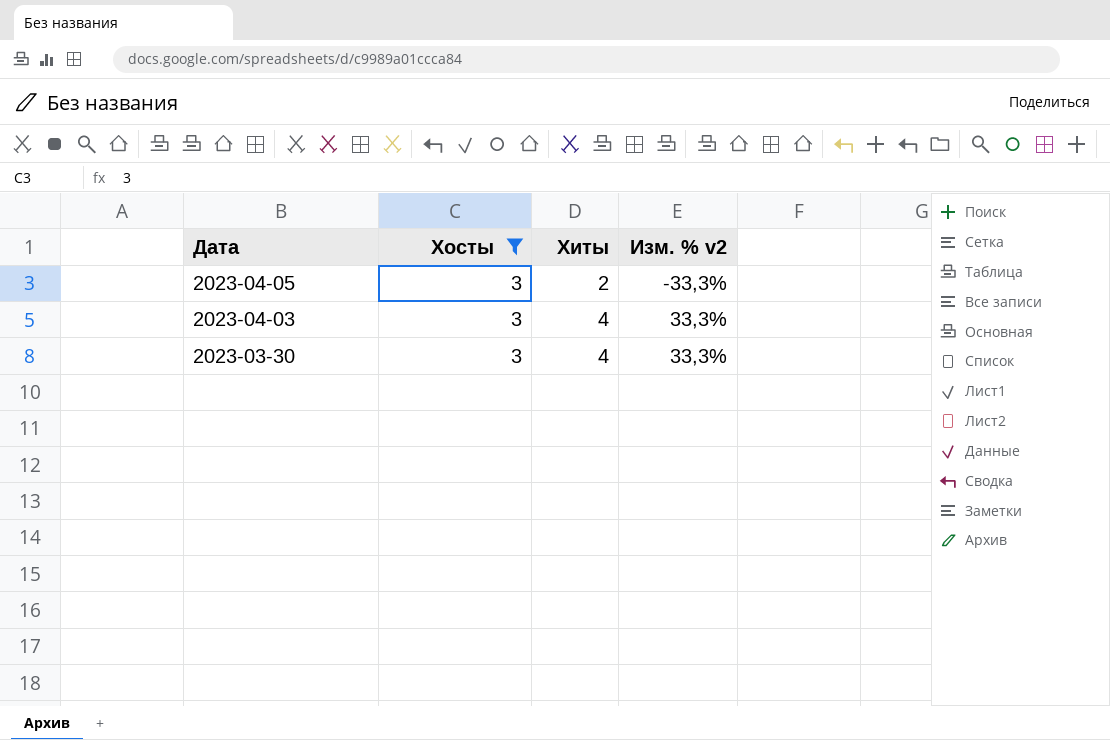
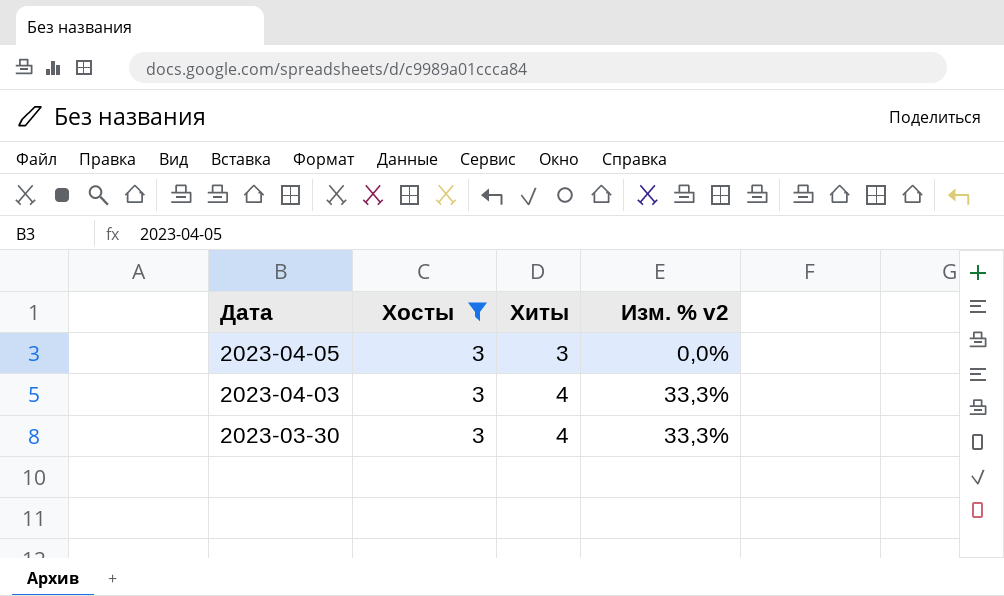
2023-04-05 | Хиты: 2 -> 3
2023-04-05 | Изм. % v2: -33,3% -> 0,0%

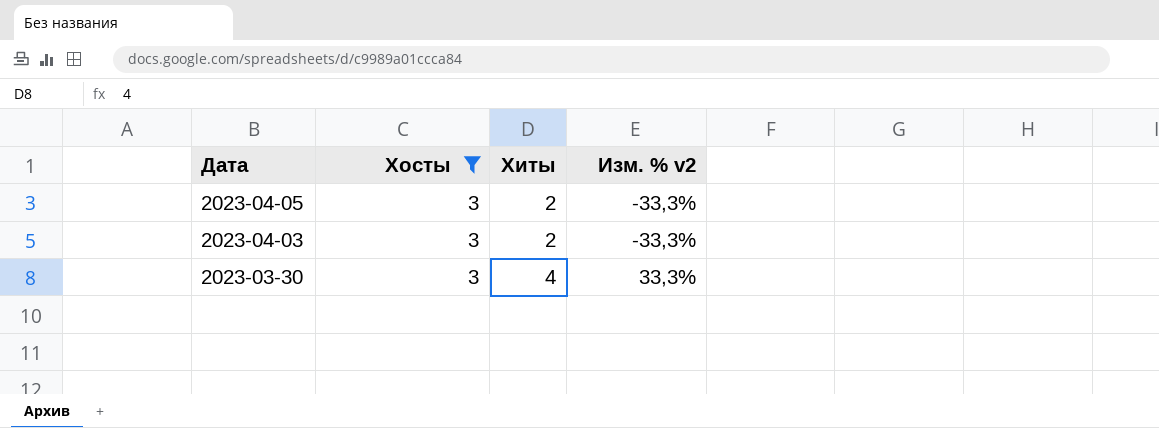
2023-04-05 | Хиты: 3 -> 2
2023-04-05 | Изм. % v2: 0,0% -> -33,3%
2023-04-03 | Хиты: 4 -> 2
2023-04-03 | Изм. % v2: 33,3% -> -33,3%

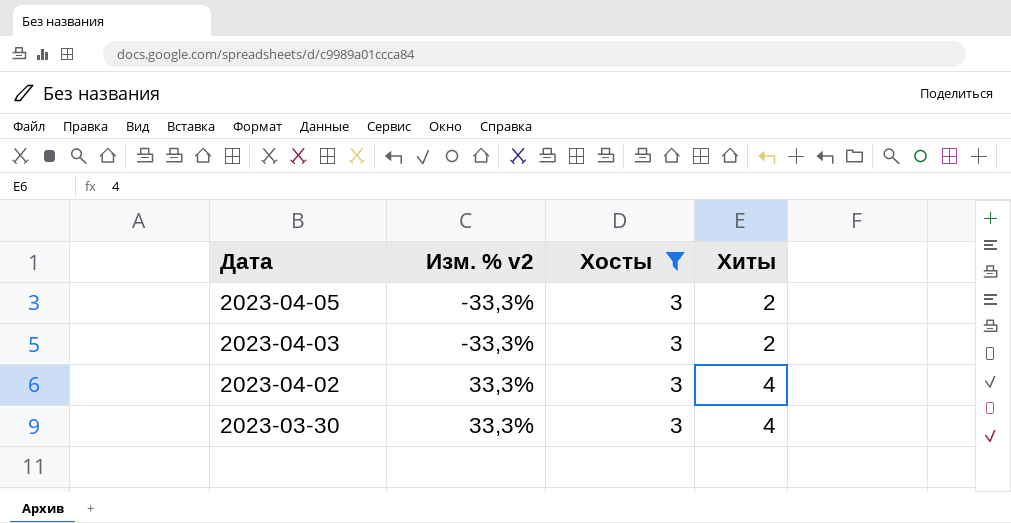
column Изм. % v2 | position: 4 -> 2
row 2023-04-02: none -> 33,3% | 3 | 4

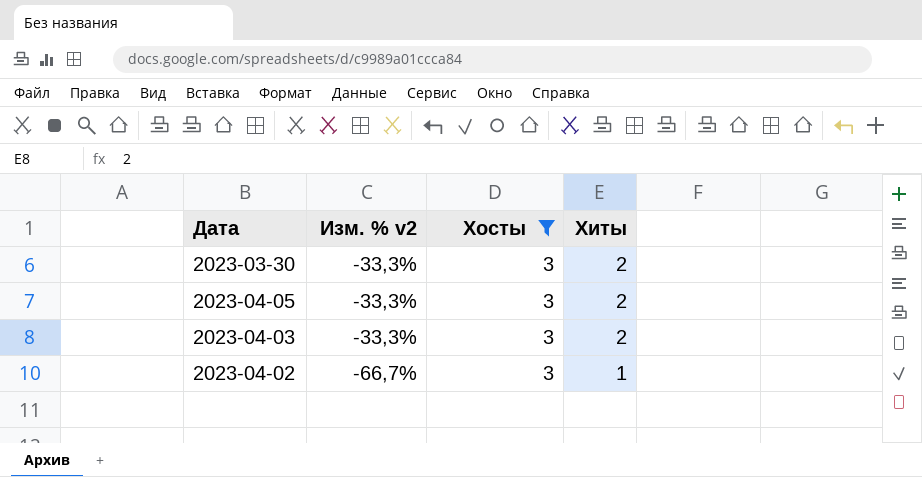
row order: Дата descending -> Изм. % v2 descending
2023-03-30 | Изм. % v2: 33,3% -> -33,3%
2023-03-30 | Хиты: 4 -> 2
2023-04-02 | Изм. % v2: 33,3% -> -66,7%
2023-04-02 | Хиты: 4 -> 1

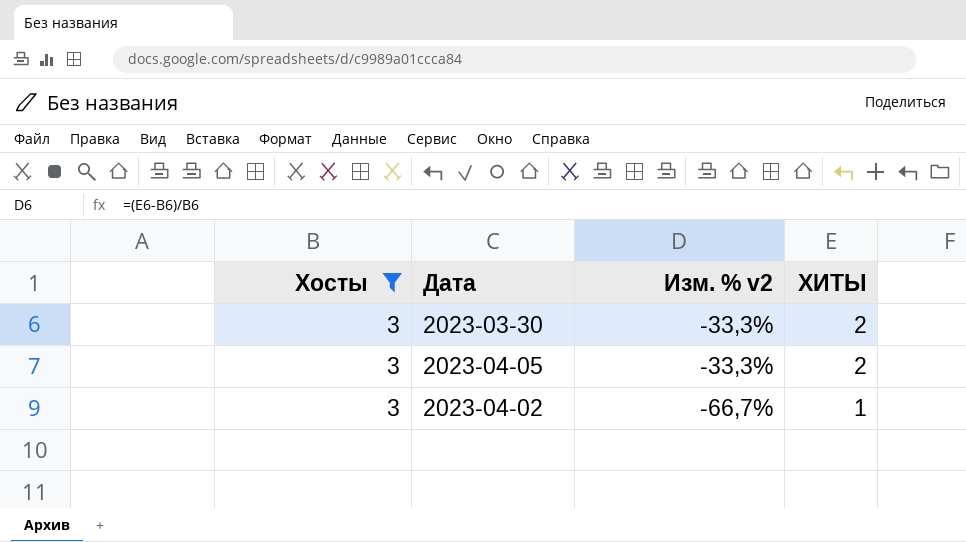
column Хосты | position: 3 -> 1
column name: Хиты -> ХИТЫ
row 2023-04-03: -33,3% | 3 | 2 -> none

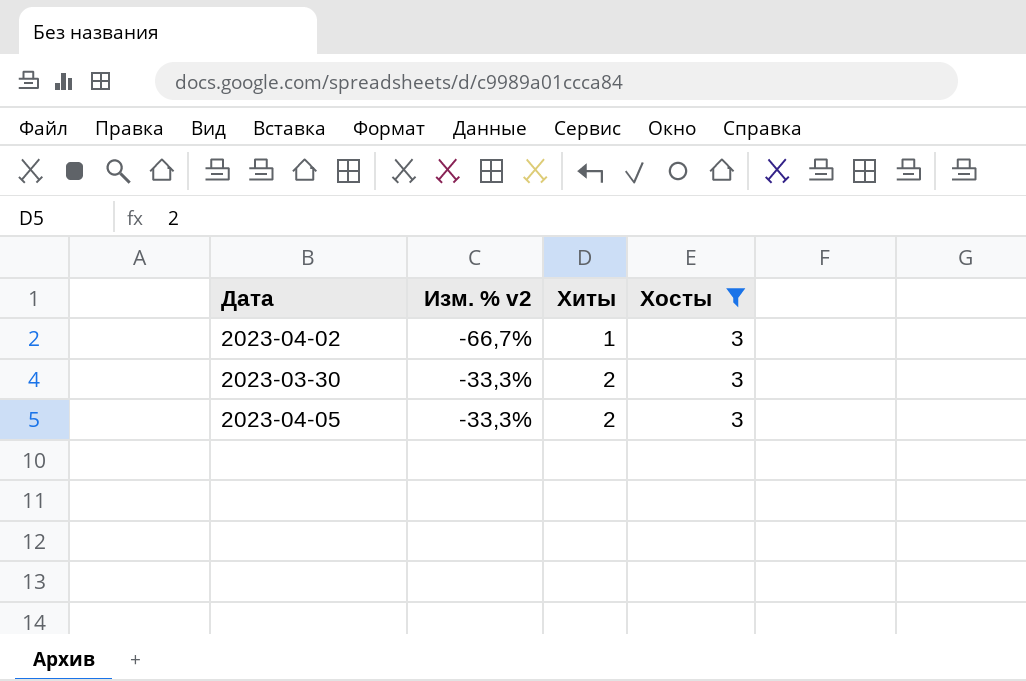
row order: Изм. % v2 descending -> Изм. % v2 ascending
column name: ХИТЫ -> Хиты
column Хосты | position: 1 -> 4

